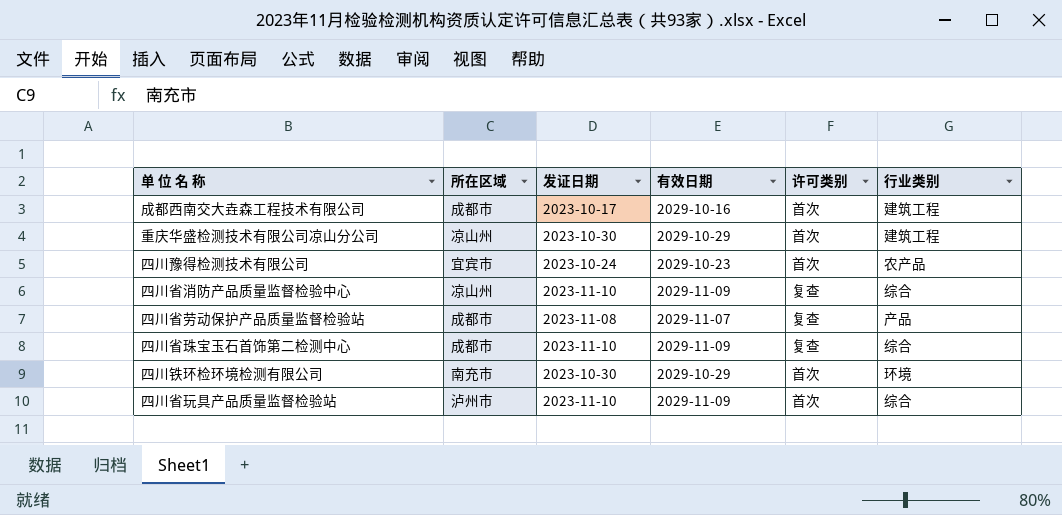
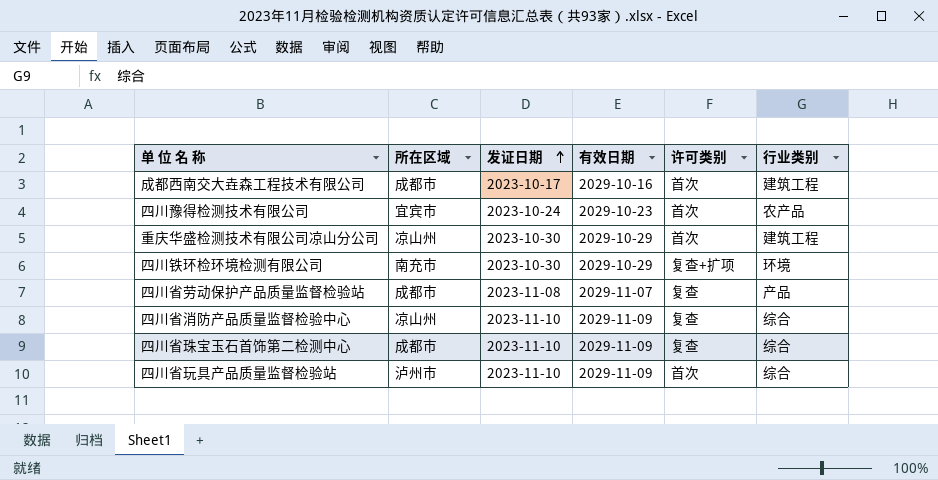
row order: none -> 发证日期 ascending
四川铁环检环境检测有限公司 | 许可类别: 首次 -> 复查+扩项

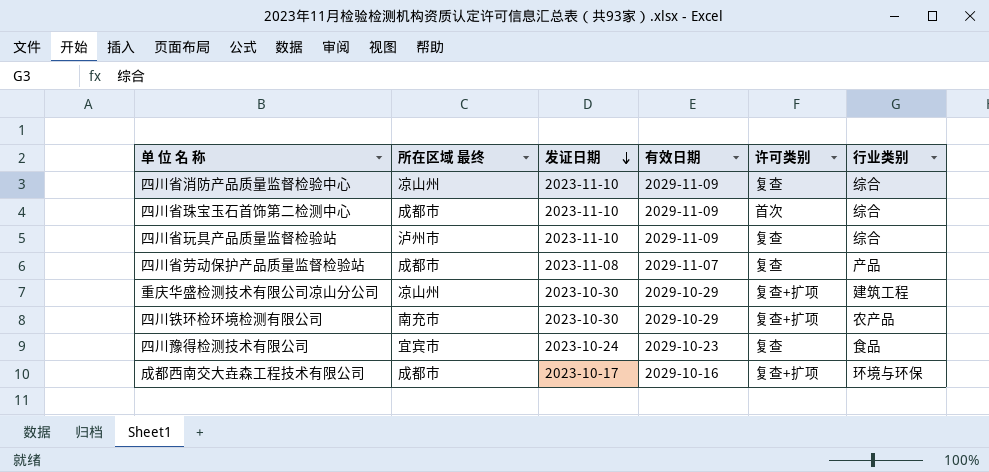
row order: 发证日期 ascending -> 发证日期 descending
column name: 所在区域 -> 所在区域 最终
四川省珠宝玉石首饰第二检测中心 | 许可类别: 复查 -> 首次
四川省玩具产品质量监督检验站 | 许可类别: 首次 -> 复查
重庆华盛检测技术有限公司凉山分公司 | 许可类别: 首次 -> 复查+扩项
四川铁环检环境检测有限公司 | 行业类别: 环境 -> 农产品
四川豫得检测技术有限公司 | 许可类别: 首次 -> 复查
四川豫得检测技术有限公司 | 行业类别: 农产品 -> 食品
成都西南交大垚森工程技术有限公司 | 许可类别: 首次 -> 复查+扩项
成都西南交大垚森工程技术有限公司 | 行业类别: 建筑工程 -> 环境与环保

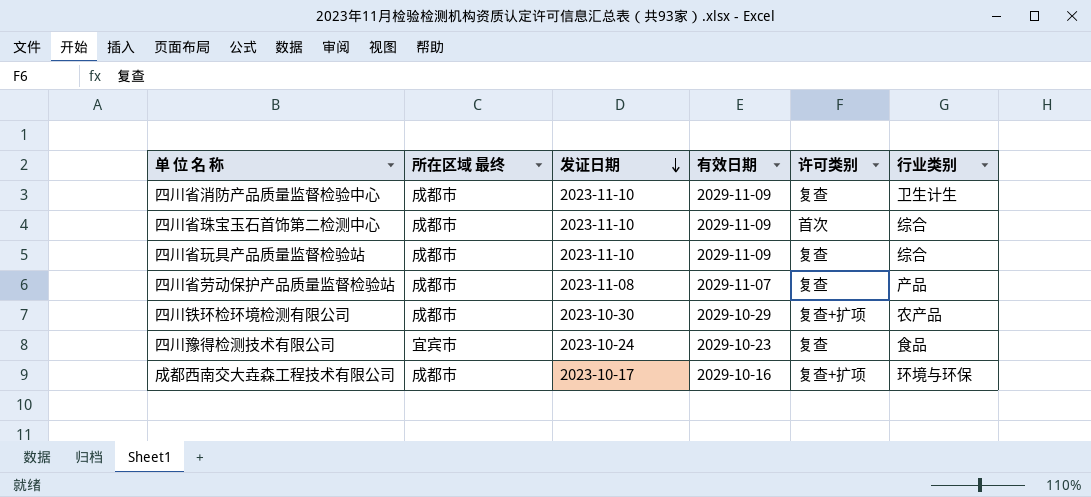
row 重庆华盛检测技术有限公司凉山分公司: 凉山州 | 2023-10-30 | 2029-10-29 | 复查+扩项 | 建筑工程 -> none
四川省消防产品质量监督检验中心 | 所在区域 最终: 凉山州 -> 成都市
四川省消防产品质量监督检验中心 | 行业类别: 综合 -> 卫生计生
四川省玩具产品质量监督检验站 | 所在区域 最终: 泸州市 -> 成都市
四川铁环检环境检测有限公司 | 所在区域 最终: 南充市 -> 成都市

